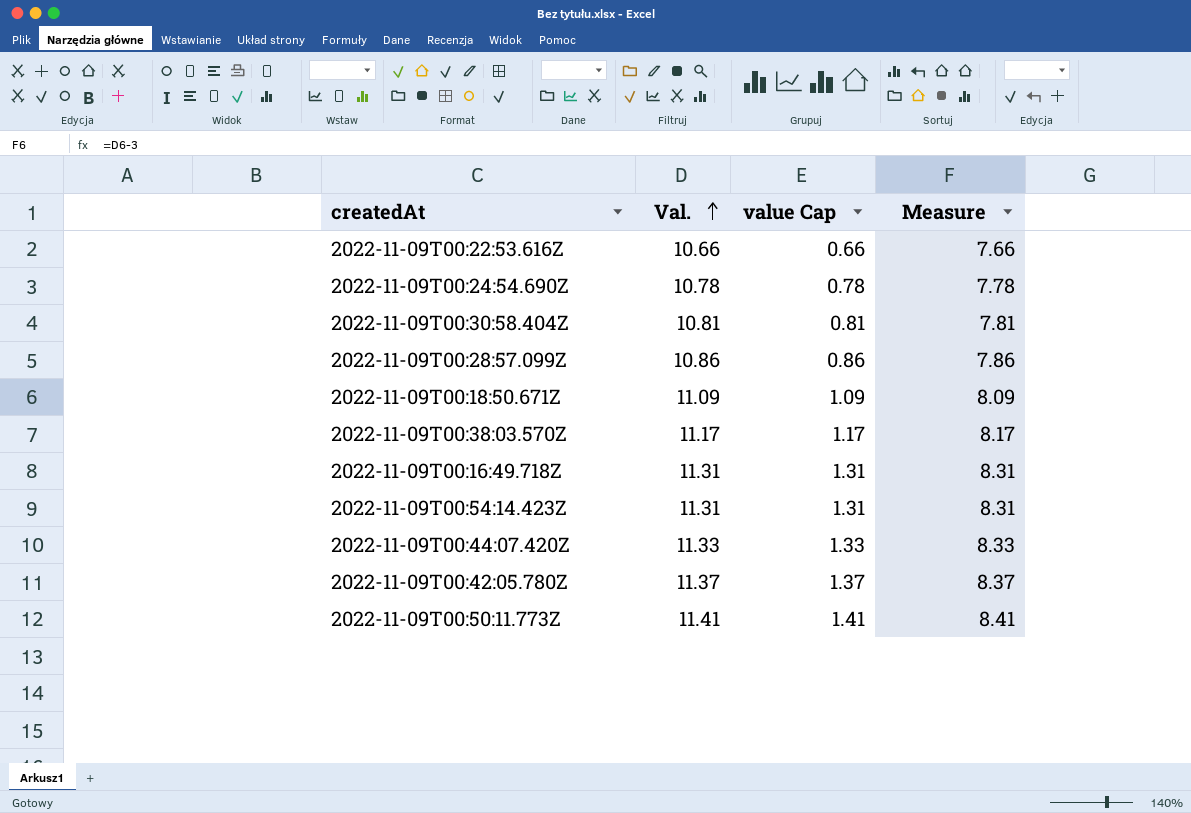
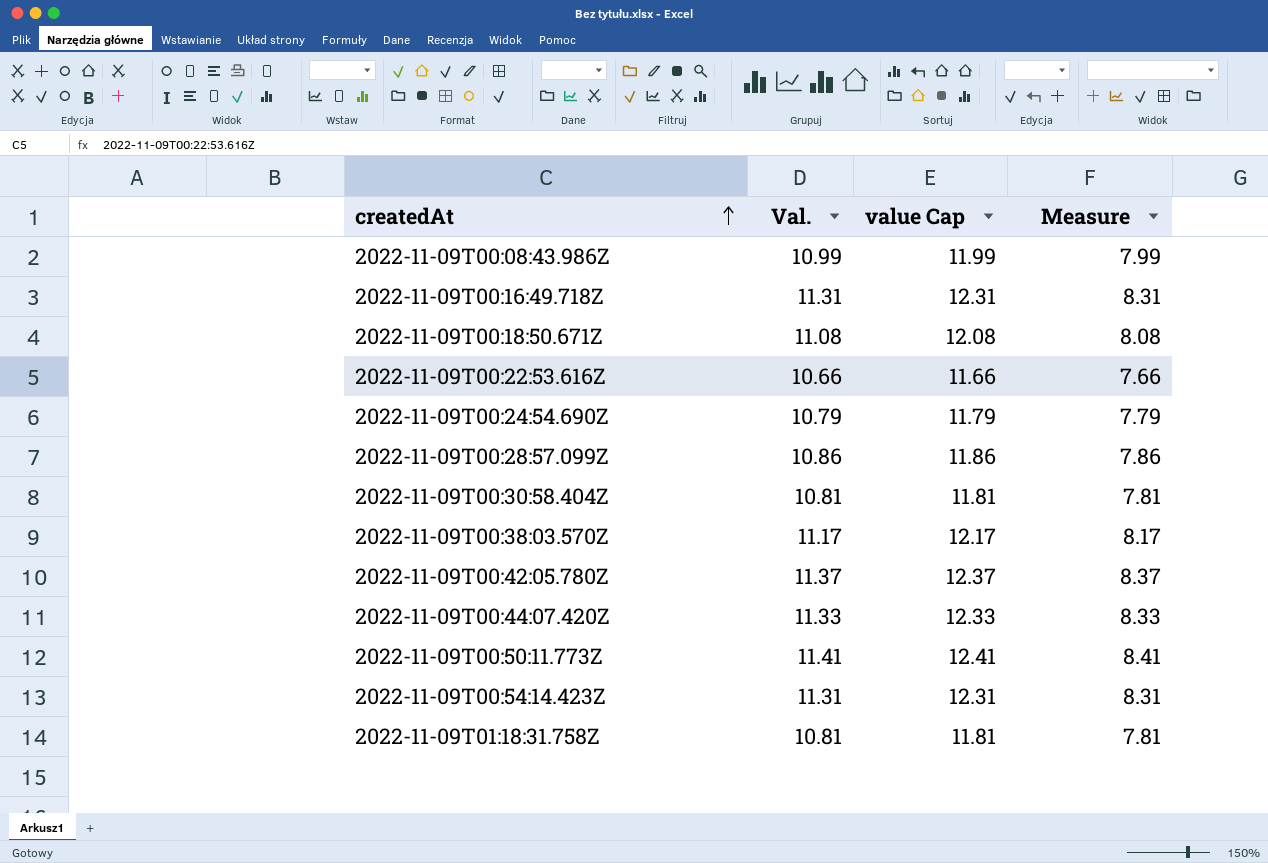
row order: Val. ascending -> createdAt ascending
column value Cap | formula: [Val.] - 10 -> [Val.] + 1
row 2022-11-09T00:08:43.986Z: none -> 10.99 | 11.99 | 7.99
2022-11-09T00:18:50.671Z | Val.: 11.09 -> 11.08
2022-11-09T00:18:50.671Z | Measure: 8.09 -> 8.08
2022-11-09T00:24:54.690Z | Val.: 10.78 -> 10.79
2022-11-09T00:24:54.690Z | Measure: 7.78 -> 7.79
row 2022-11-09T01:18:31.758Z: none -> 10.81 | 11.81 | 7.81

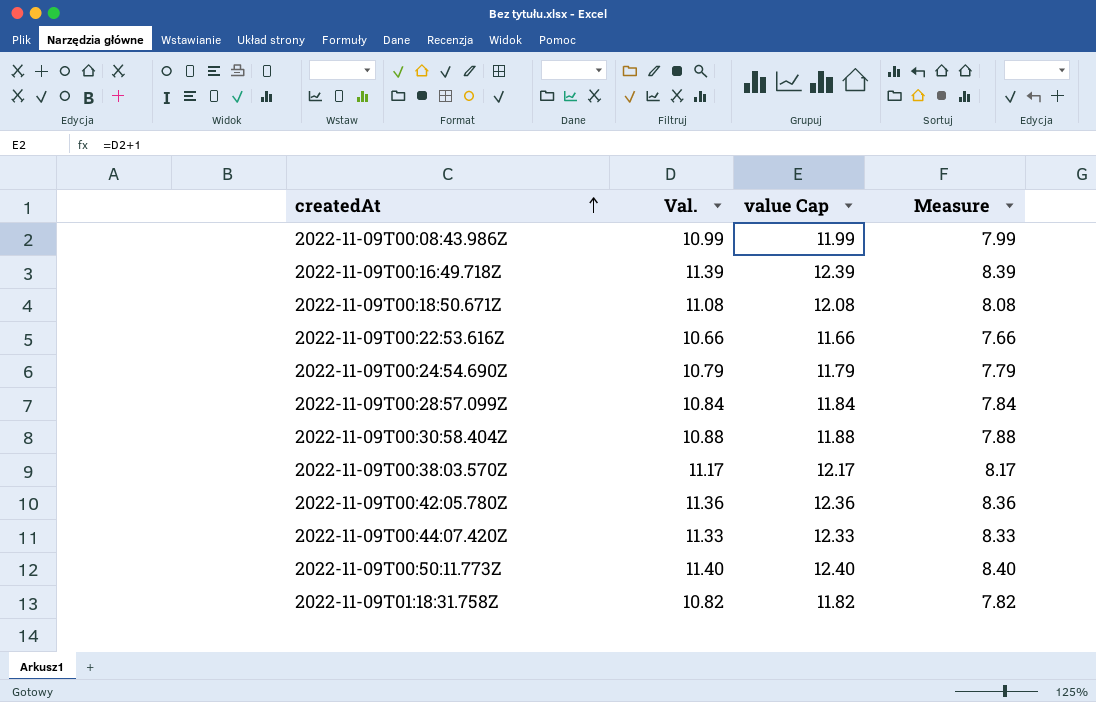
row 2022-11-09T00:54:14.423Z: 11.31 | 12.31 | 8.31 -> none
2022-11-09T00:16:49.718Z | Val.: 11.31 -> 11.39
2022-11-09T00:16:49.718Z | value Cap: 12.31 -> 12.39
2022-11-09T00:16:49.718Z | Measure: 8.31 -> 8.39
2022-11-09T00:28:57.099Z | Val.: 10.86 -> 10.84
2022-11-09T00:28:57.099Z | value Cap: 11.86 -> 11.84
2022-11-09T00:28:57.099Z | Measure: 7.86 -> 7.84
2022-11-09T00:30:58.404Z | Val.: 10.81 -> 10.88
2022-11-09T00:30:58.404Z | value Cap: 11.81 -> 11.88
2022-11-09T00:30:58.404Z | Measure: 7.81 -> 7.88
2022-11-09T00:42:05.780Z | Val.: 11.37 -> 11.36
2022-11-09T00:42:05.780Z | value Cap: 12.37 -> 12.36
2022-11-09T00:42:05.780Z | Measure: 8.37 -> 8.36
2022-11-09T00:50:11.773Z | Val.: 11.41 -> 11.40
2022-11-09T00:50:11.773Z | value Cap: 12.41 -> 12.40
2022-11-09T00:50:11.773Z | Measure: 8.41 -> 8.40
2022-11-09T01:18:31.758Z | Val.: 10.81 -> 10.82
2022-11-09T01:18:31.758Z | value Cap: 11.81 -> 11.82
2022-11-09T01:18:31.758Z | Measure: 7.81 -> 7.82

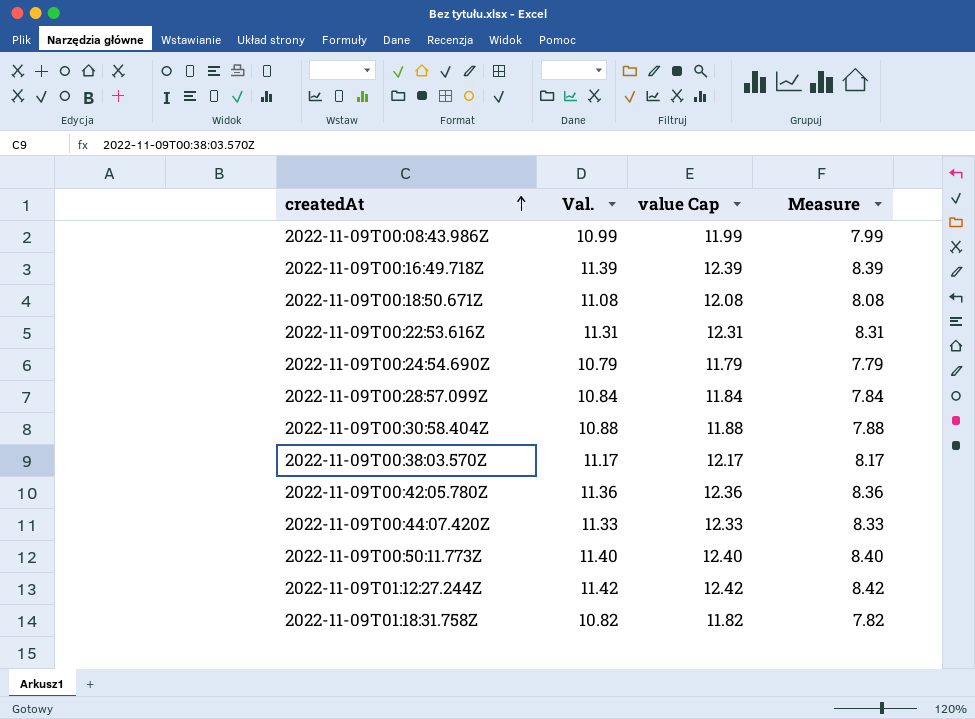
2022-11-09T00:22:53.616Z | Val.: 10.66 -> 11.31
2022-11-09T00:22:53.616Z | value Cap: 11.66 -> 12.31
2022-11-09T00:22:53.616Z | Measure: 7.66 -> 8.31
row 2022-11-09T01:12:27.244Z: none -> 11.42 | 12.42 | 8.42

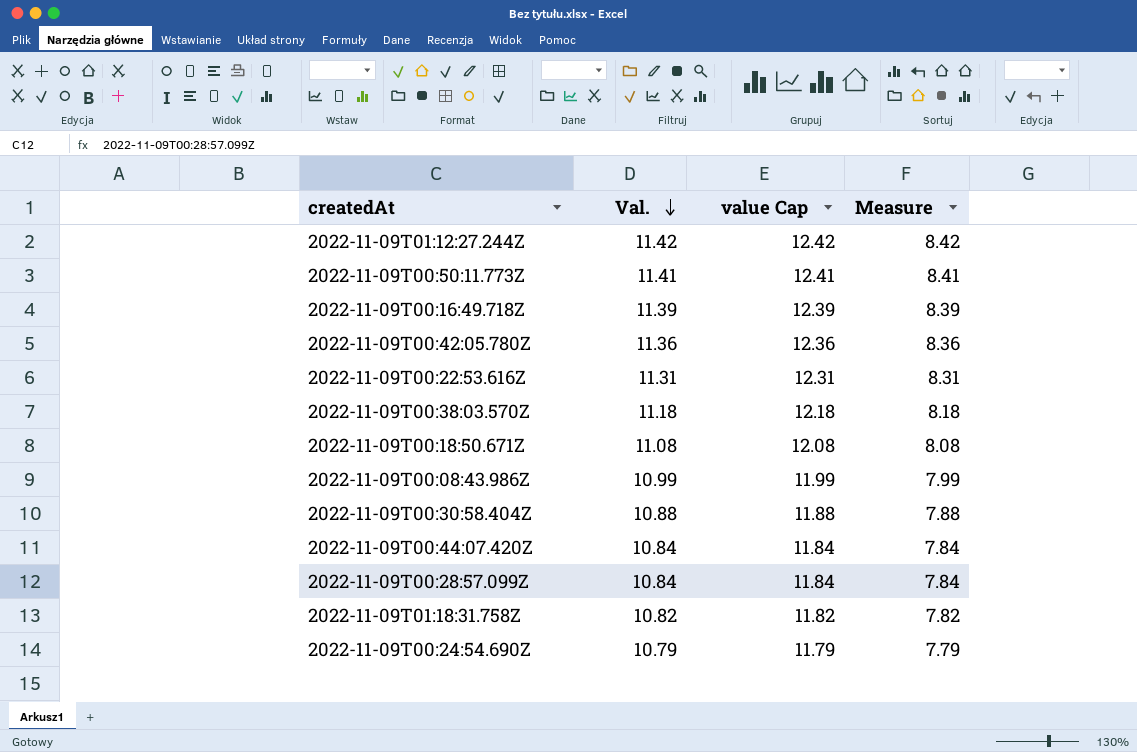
row order: createdAt ascending -> Val. descending
2022-11-09T00:50:11.773Z | Val.: 11.40 -> 11.41
2022-11-09T00:50:11.773Z | value Cap: 12.40 -> 12.41
2022-11-09T00:50:11.773Z | Measure: 8.40 -> 8.41
2022-11-09T00:38:03.570Z | Val.: 11.17 -> 11.18
2022-11-09T00:38:03.570Z | value Cap: 12.17 -> 12.18
2022-11-09T00:38:03.570Z | Measure: 8.17 -> 8.18
2022-11-09T00:44:07.420Z | Val.: 11.33 -> 10.84
2022-11-09T00:44:07.420Z | value Cap: 12.33 -> 11.84
2022-11-09T00:44:07.420Z | Measure: 8.33 -> 7.84

